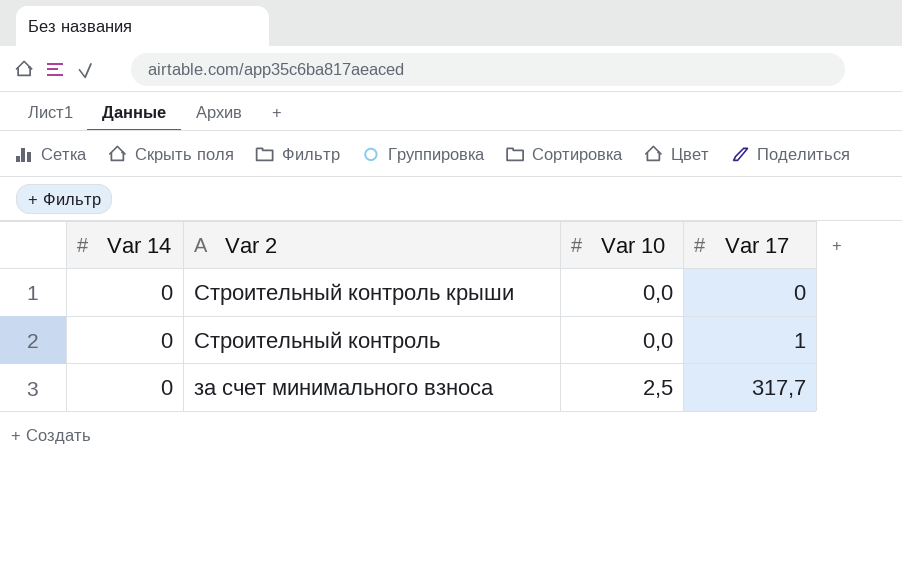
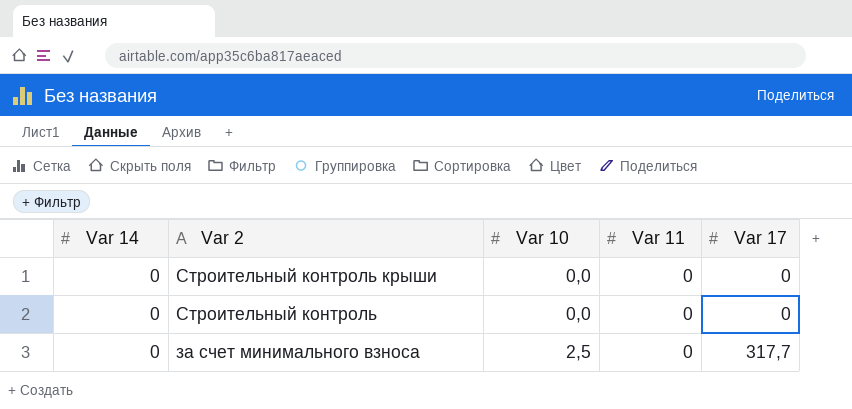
column Var 11 | position: none -> 4
Строительный контроль | Var 17: 1 -> 0

